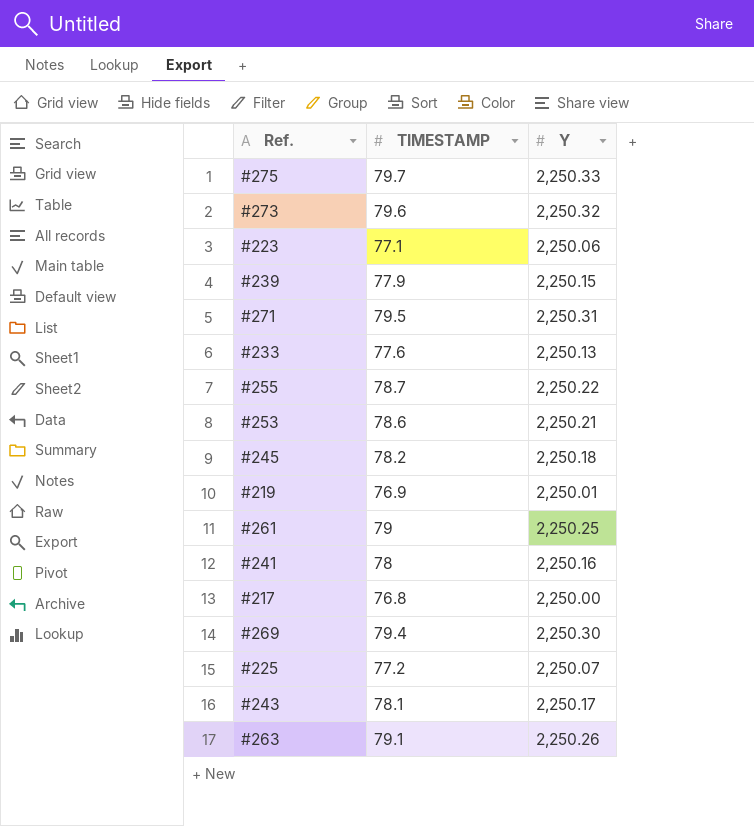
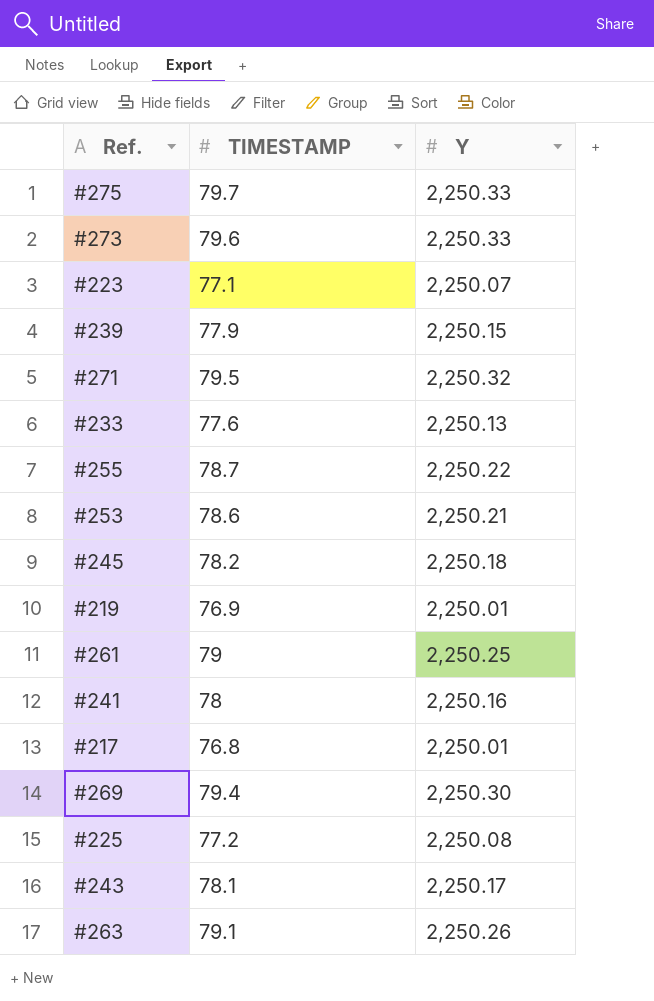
#273 | Y: 2,250.32 -> 2,250.33
#223 | Y: 2,250.06 -> 2,250.07
#271 | Y: 2,250.31 -> 2,250.32
#217 | Y: 2,250.00 -> 2,250.01
#225 | Y: 2,250.07 -> 2,250.08

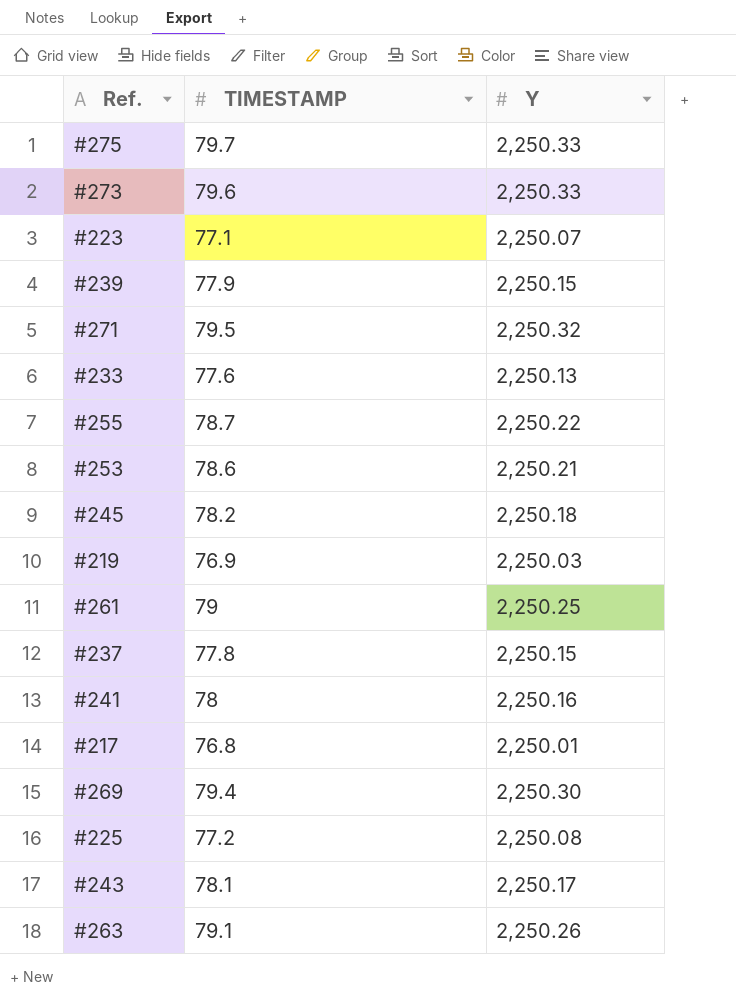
#219 | Y: 2,250.01 -> 2,250.03
row #237: none -> 77.8 | 2,250.15

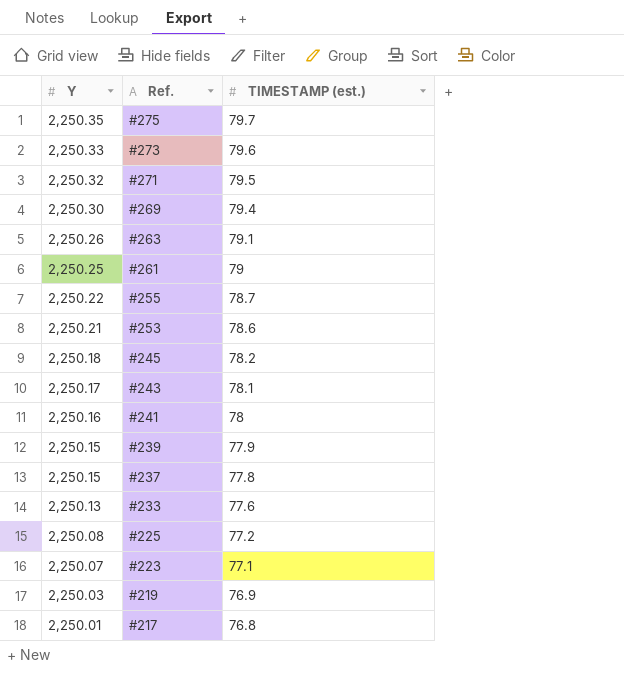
row order: none -> Y descending
column Y | position: 3 -> 1
column name: TIMESTAMP -> TIMESTAMP (est.)
#275 | Y: 2,250.33 -> 2,250.35

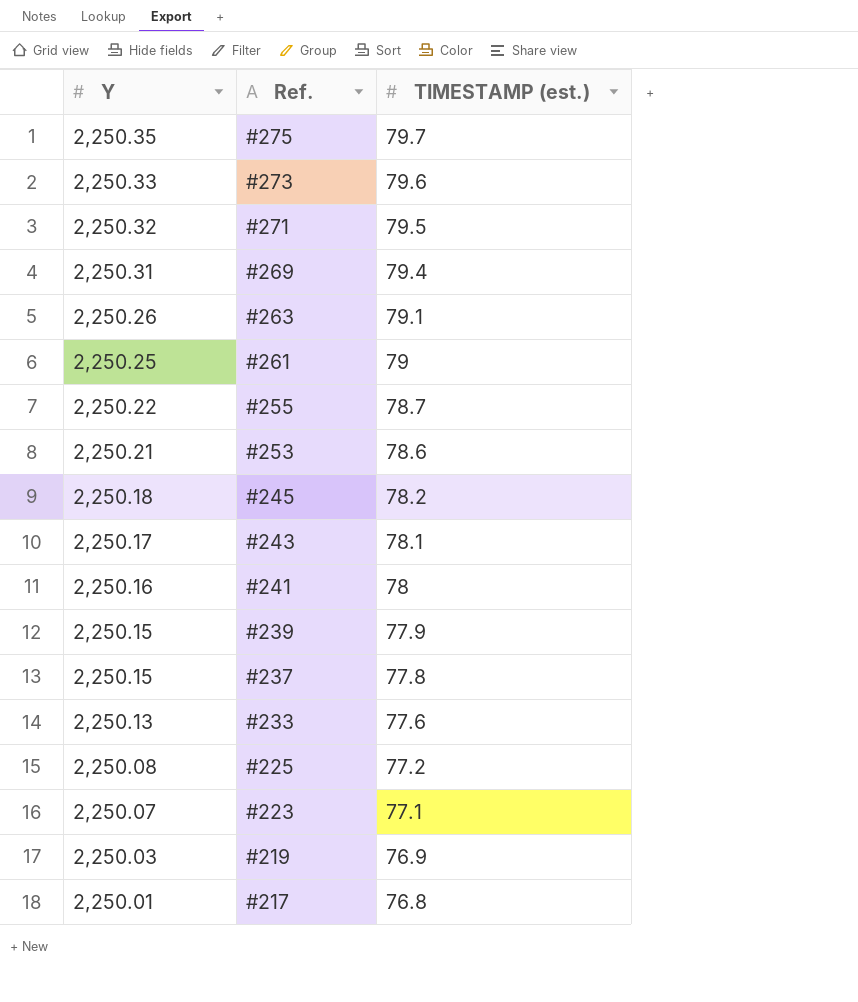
#269 | Y: 2,250.30 -> 2,250.31

